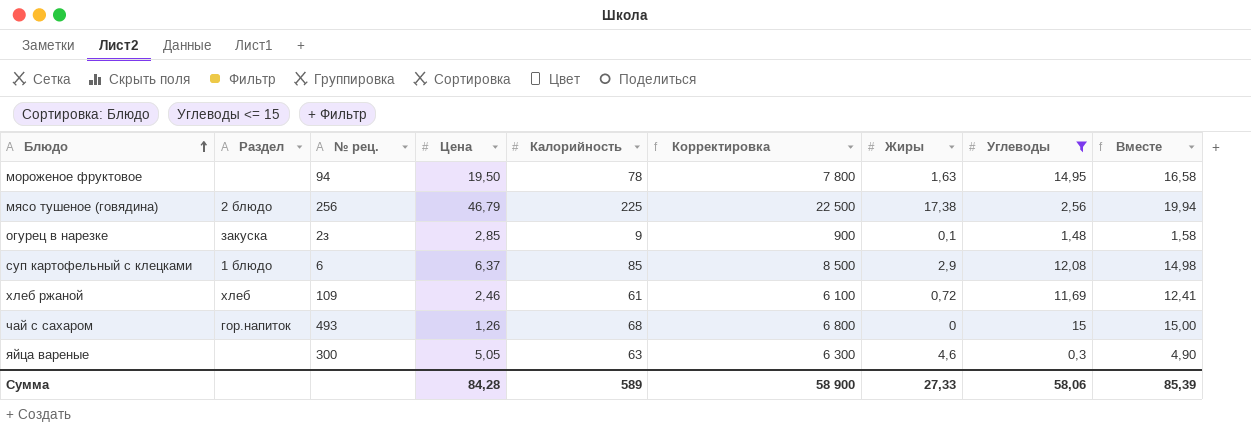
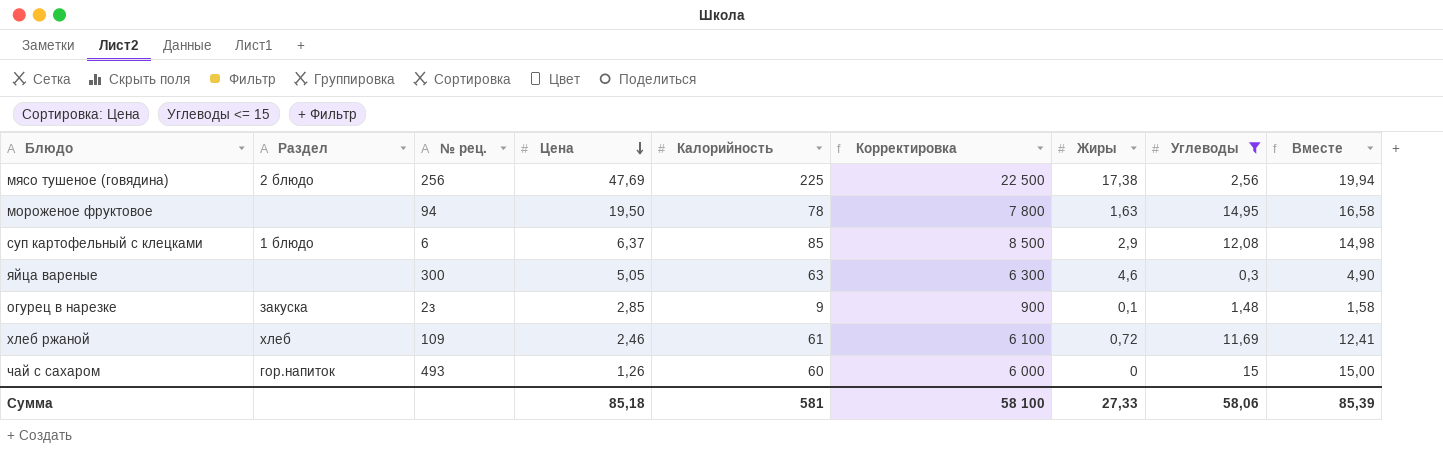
row order: Блюдо ascending -> Цена descending
мясо тушеное (говядина) | Цена: 46,79 -> 47,69
чай с сахаром | Калорийность: 68 -> 60
чай с сахаром | Корректировка: 6 800 -> 6 000
Сумма | Цена: 84,28 -> 85,18
Сумма | Калорийность: 589 -> 581
Сумма | Корректировка: 58 900 -> 58 100

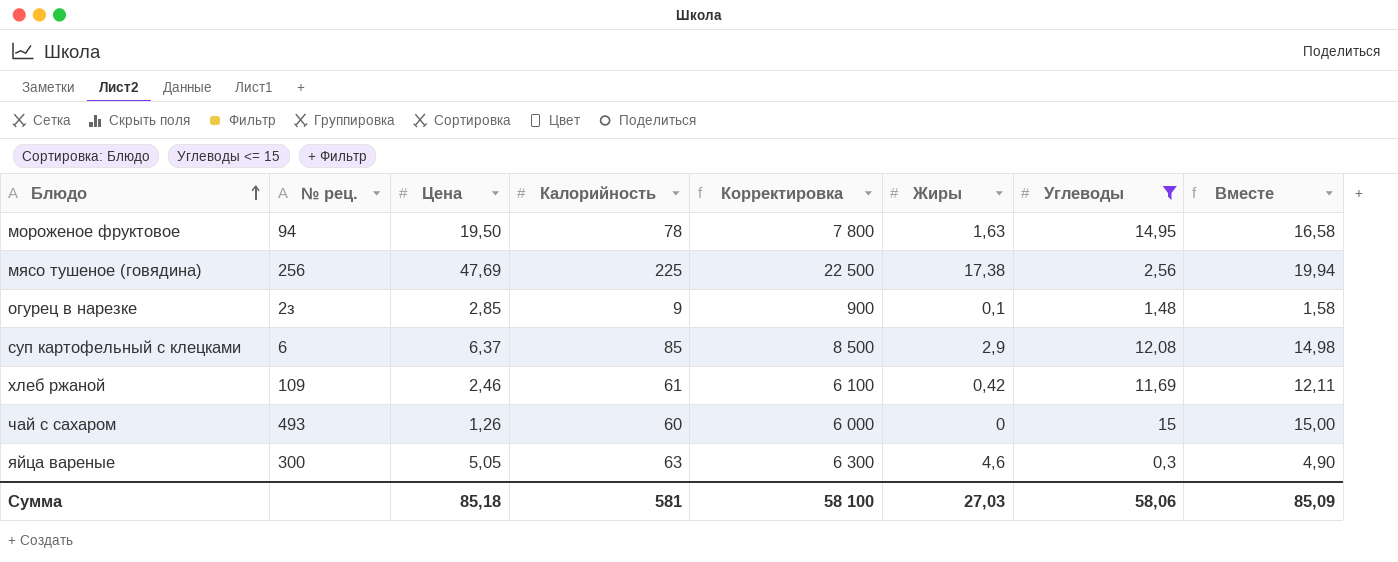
row order: Цена descending -> Блюдо ascending
column Раздел | position: 2 -> none
хлеб ржаной | Жиры: 0,72 -> 0,42
хлеб ржаной | Вместе: 12,41 -> 12,11
Сумма | Жиры: 27,33 -> 27,03
Сумма | Вместе: 85,39 -> 85,09

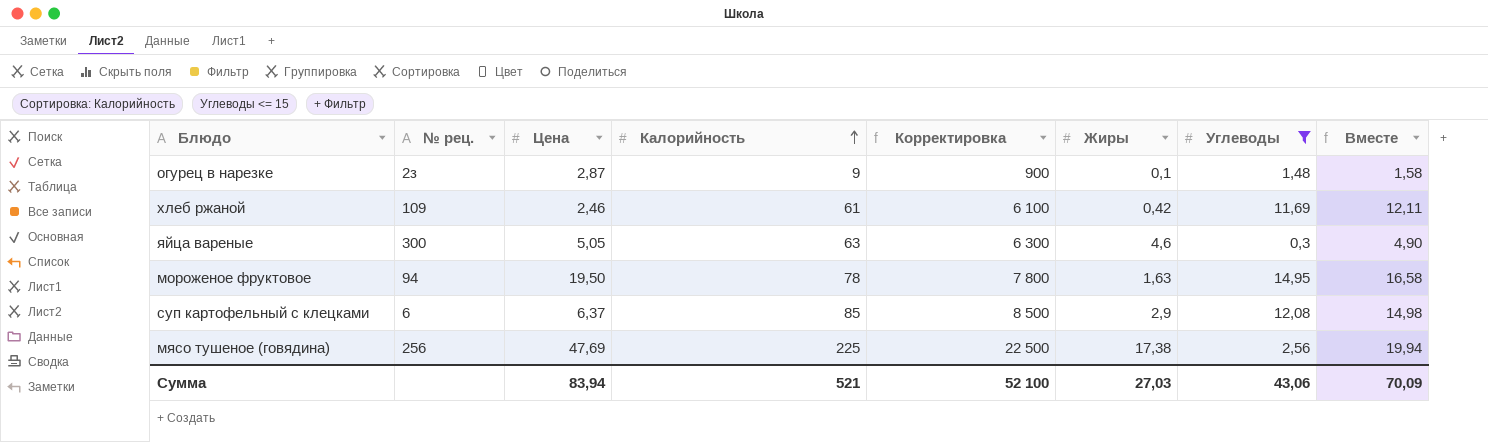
row order: Блюдо ascending -> Калорийность ascending
row чай с сахаром: 493 | 1,26 | 60 | 6 000 | 0 | 15 | 15,00 -> none
огурец в нарезке | Цена: 2,85 -> 2,87
Сумма | Цена: 85,18 -> 83,94
Сумма | Калорийность: 581 -> 521
Сумма | Корректировка: 58 100 -> 52 100
Сумма | Углеводы: 58,06 -> 43,06
Сумма | Вместе: 85,09 -> 70,09

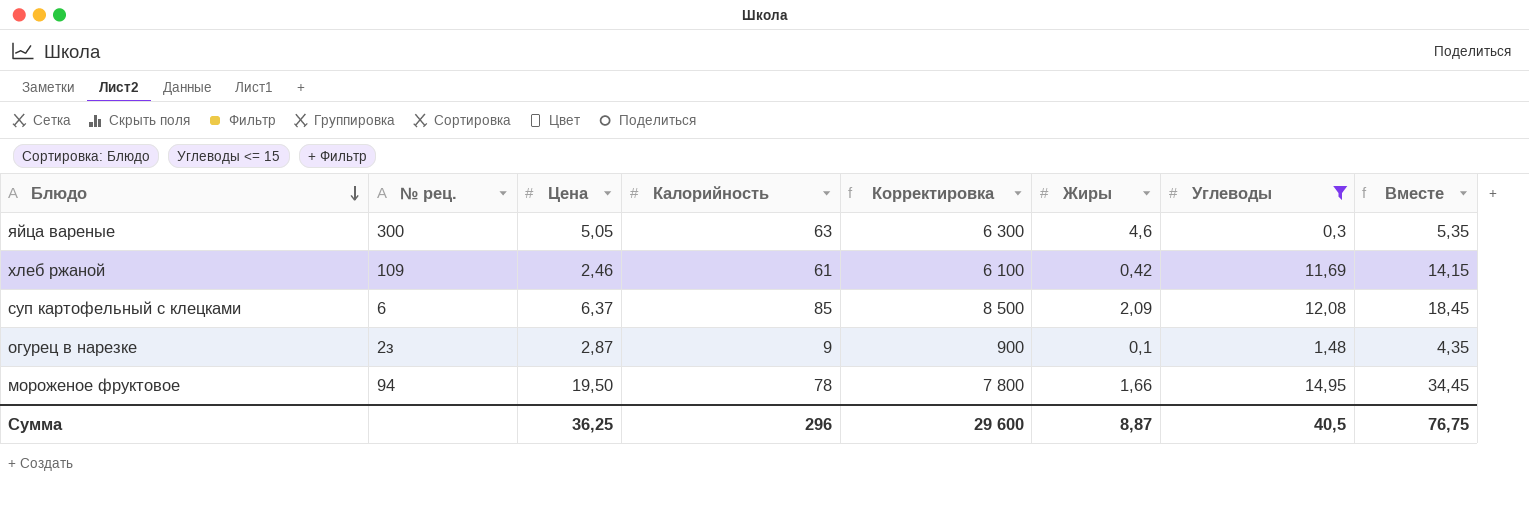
row order: Калорийность ascending -> Блюдо descending
column Вместе | formula: [Жиры] + [Углеводы] -> [Цена] + [Углеводы]
row мясо тушеное (говядина): 256 | 47,69 | 225 | 22 500 | 17,38 | 2,56 | 19,94 -> none
суп картофельный с клецками | Жиры: 2,9 -> 2,09
мороженое фруктовое | Жиры: 1,63 -> 1,66
Сумма | Цена: 83,94 -> 36,25
Сумма | Калорийность: 521 -> 296
Сумма | Корректировка: 52 100 -> 29 600
Сумма | Жиры: 27,03 -> 8,87
Сумма | Углеводы: 43,06 -> 40,5
Сумма | Вместе: 70,09 -> 76,75

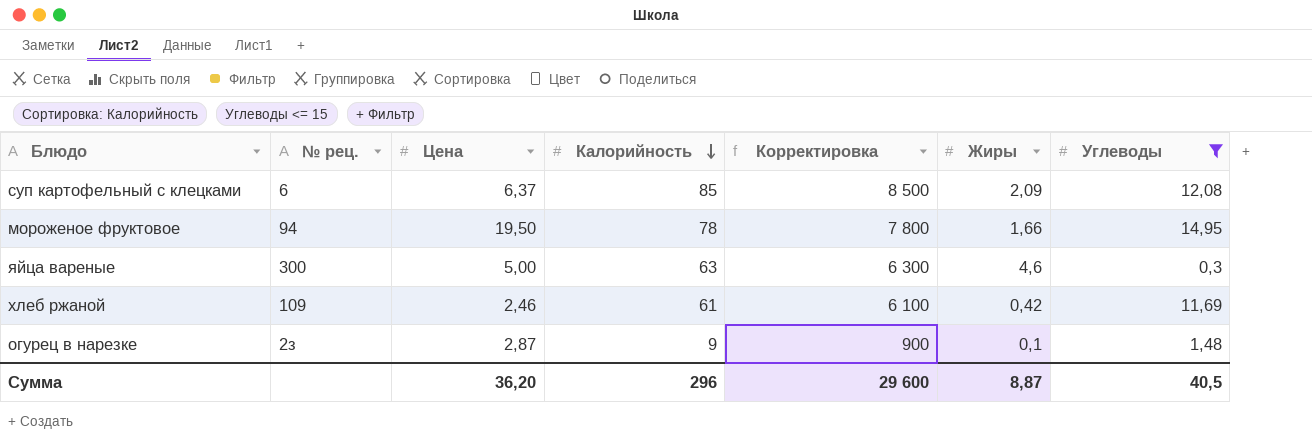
row order: Блюдо descending -> Калорийность descending
column Вместе | formula: [Цена] + [Углеводы] -> none
яйца вареные | Цена: 5,05 -> 5,00
Сумма | Цена: 36,25 -> 36,20

